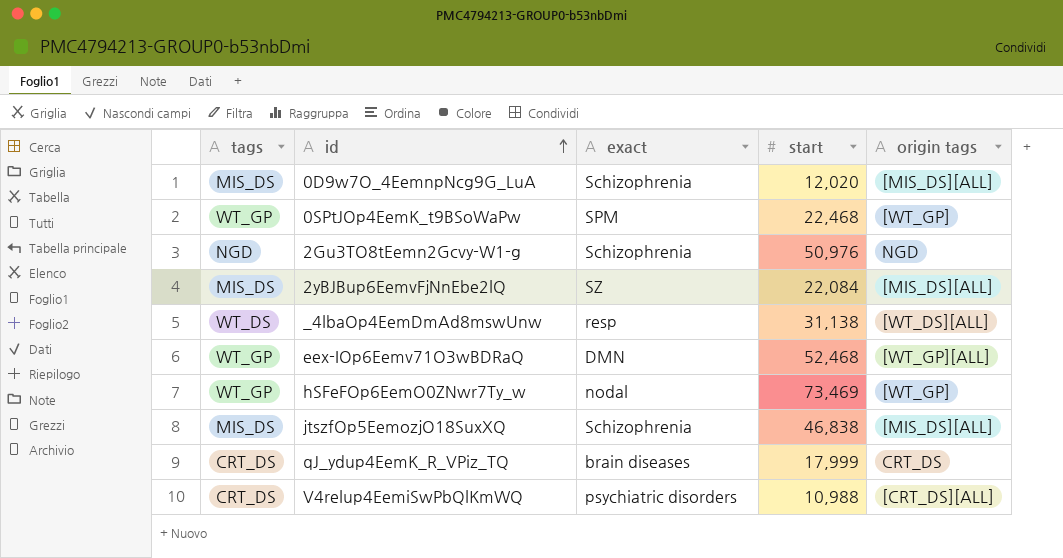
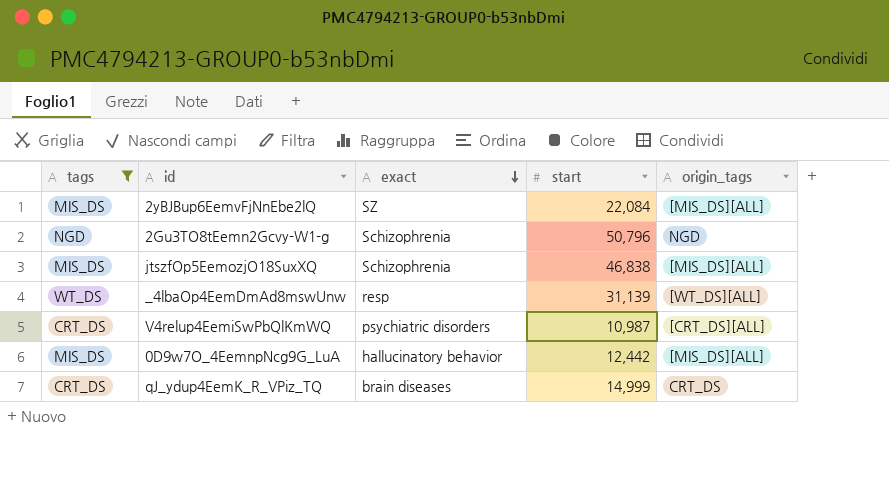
filter: none -> tags != WT_GP
row order: id ascending -> exact descending
column name: origin tags -> origin_tags
2Gu3TO8tEemn2Gcvy-W1-g | start: 50,976 -> 50,796
_4lbaOp4EemDmAd8mswUnw | start: 31,138 -> 31,139
V4relup4EemiSwPbQlKmWQ | start: 10,988 -> 10,987
0D9w7O_4EemnpNcg9G_LuA | exact: Schizophrenia -> hallucinatory behavior
0D9w7O_4EemnpNcg9G_LuA | start: 12,020 -> 12,442
qJ_ydup4EemK_R_VPiz_TQ | start: 17,999 -> 14,999

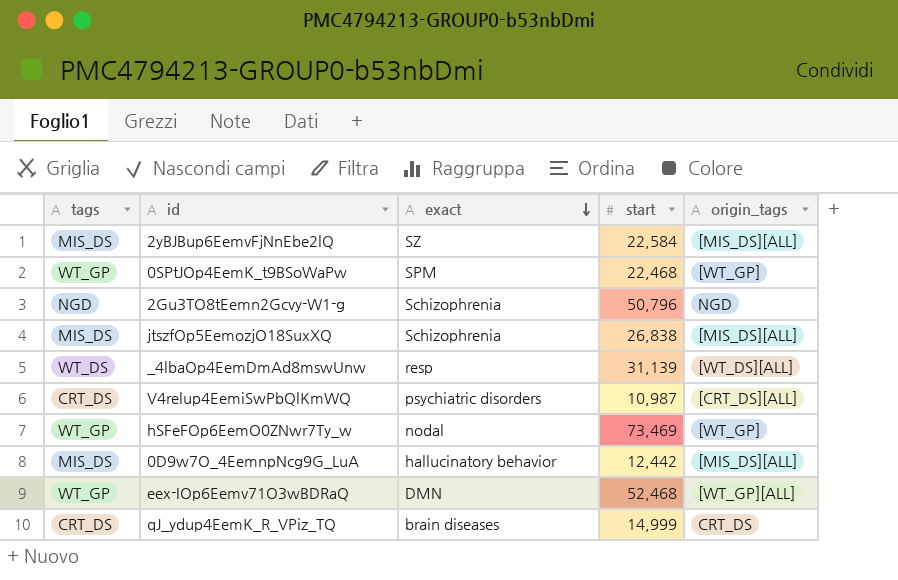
filter: tags != WT_GP -> none
2yBJBup6EemvFjNnEbe2lQ | start: 22,084 -> 22,584
jtszfOp5EemozjO18SuxXQ | start: 46,838 -> 26,838

